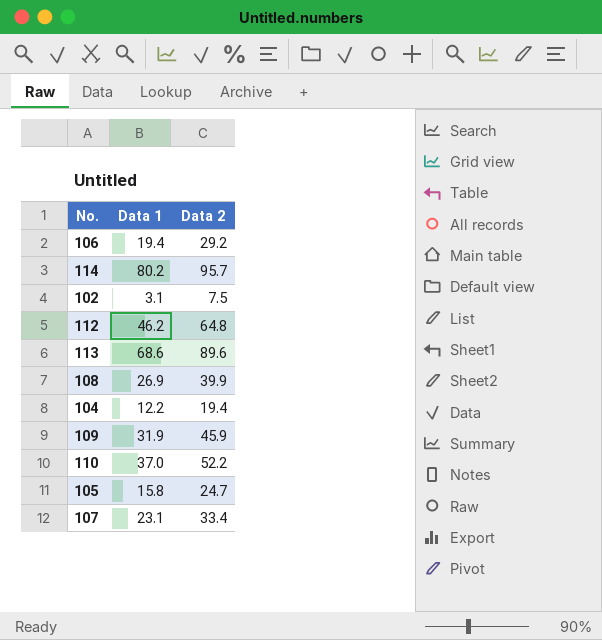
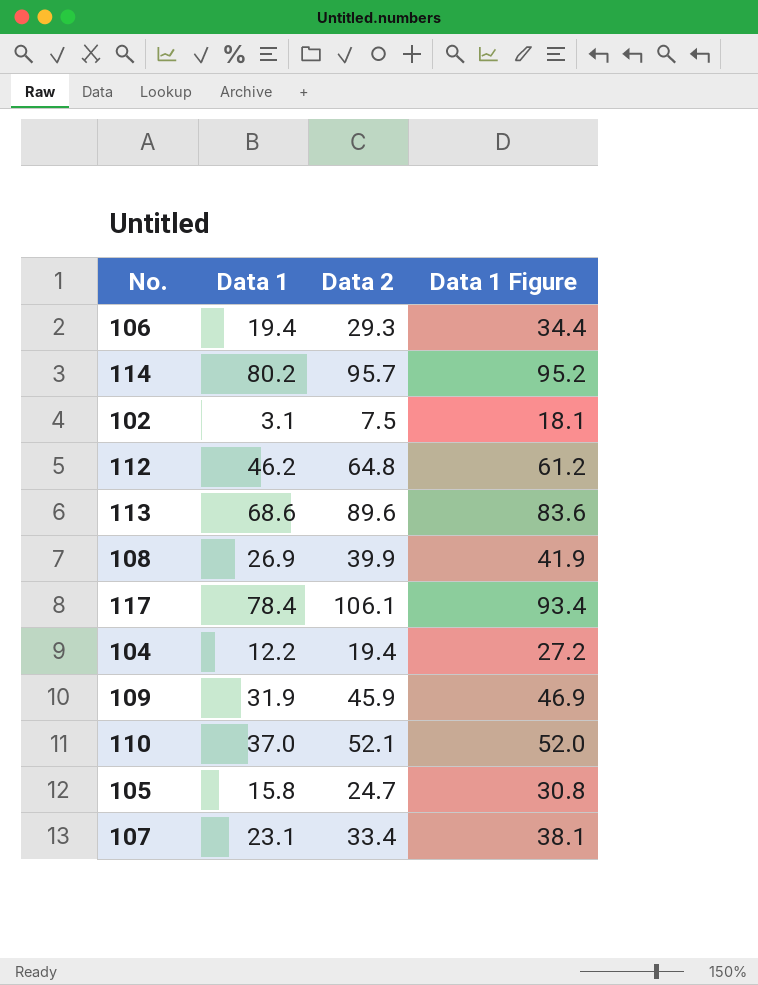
column Data 1 Figure | formula: none -> [Data 1] + 15
106 | Data 2: 29.2 -> 29.3
row 117: none -> 78.4 | 106.1 | 93.4
110 | Data 2: 52.2 -> 52.1

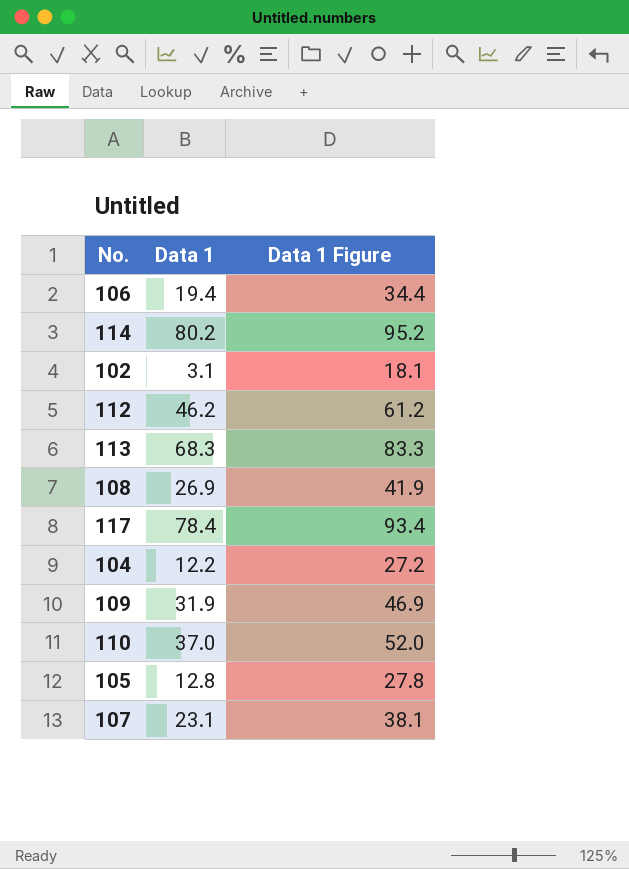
column Data 2 | position: 3 -> none
113 | Data 1: 68.6 -> 68.3
113 | Data 1 Figure: 83.6 -> 83.3
105 | Data 1: 15.8 -> 12.8
105 | Data 1 Figure: 30.8 -> 27.8

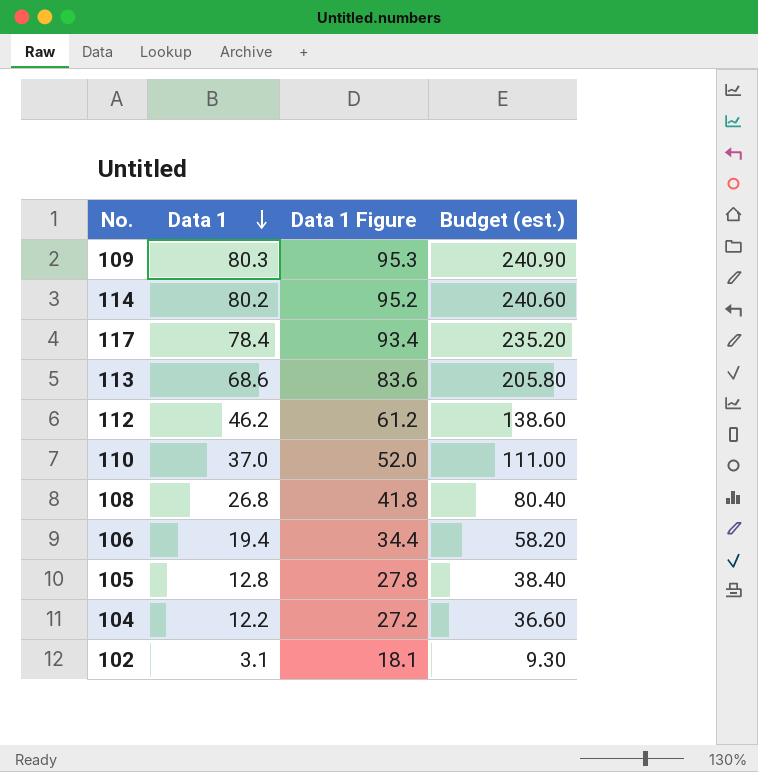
row order: none -> Data 1 descending
column Budget (est.) | formula: none -> [Data 1] * 3
row 107: 23.1 | 38.1 -> none
109 | Data 1: 31.9 -> 80.3
109 | Data 1 Figure: 46.9 -> 95.3
113 | Data 1: 68.3 -> 68.6
113 | Data 1 Figure: 83.3 -> 83.6
108 | Data 1: 26.9 -> 26.8
108 | Data 1 Figure: 41.9 -> 41.8

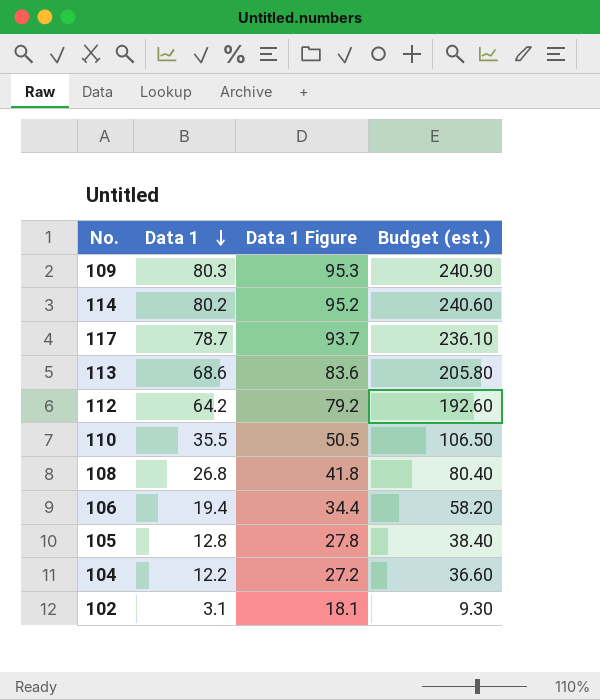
117 | Data 1: 78.4 -> 78.7
117 | Data 1 Figure: 93.4 -> 93.7
117 | Budget (est.): 235.20 -> 236.10
112 | Data 1: 46.2 -> 64.2
112 | Data 1 Figure: 61.2 -> 79.2
112 | Budget (est.): 138.60 -> 192.60
110 | Data 1: 37.0 -> 35.5
110 | Data 1 Figure: 52.0 -> 50.5
110 | Budget (est.): 111.00 -> 106.50

